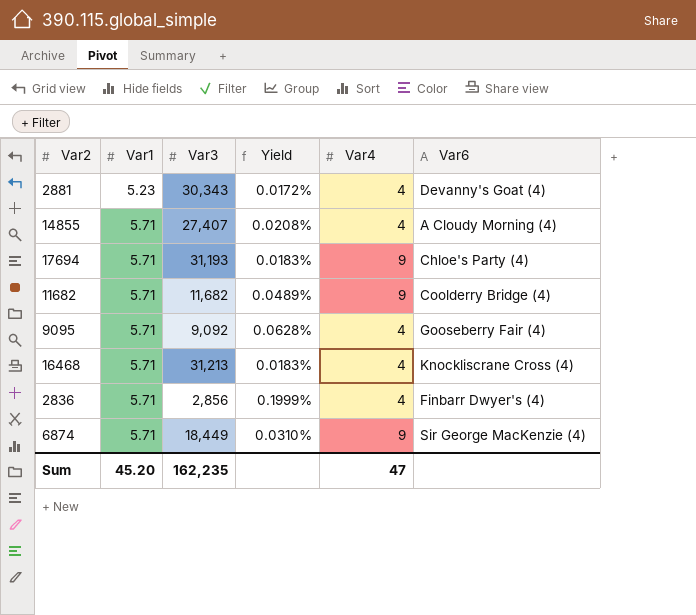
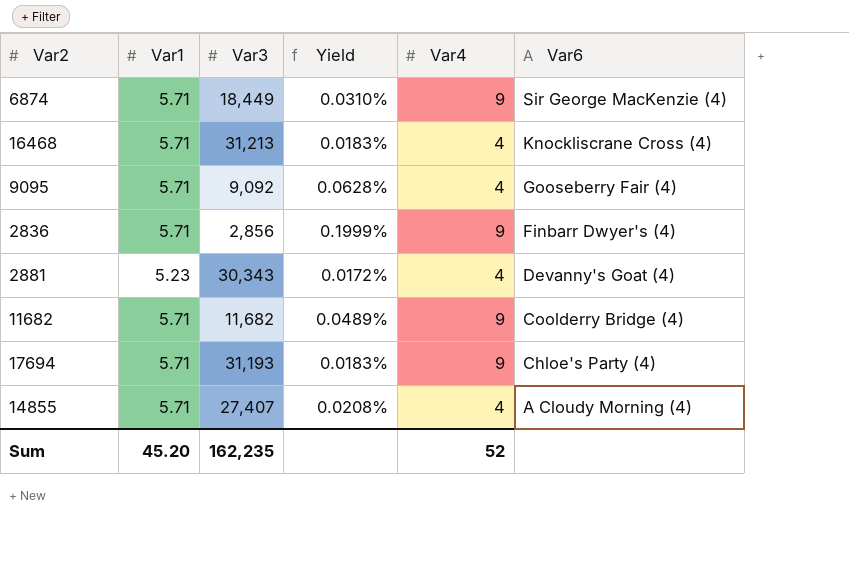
row order: Var1 ascending -> Var6 descending
2836 | Var4: 4 -> 9
Sum | Var4: 47 -> 52

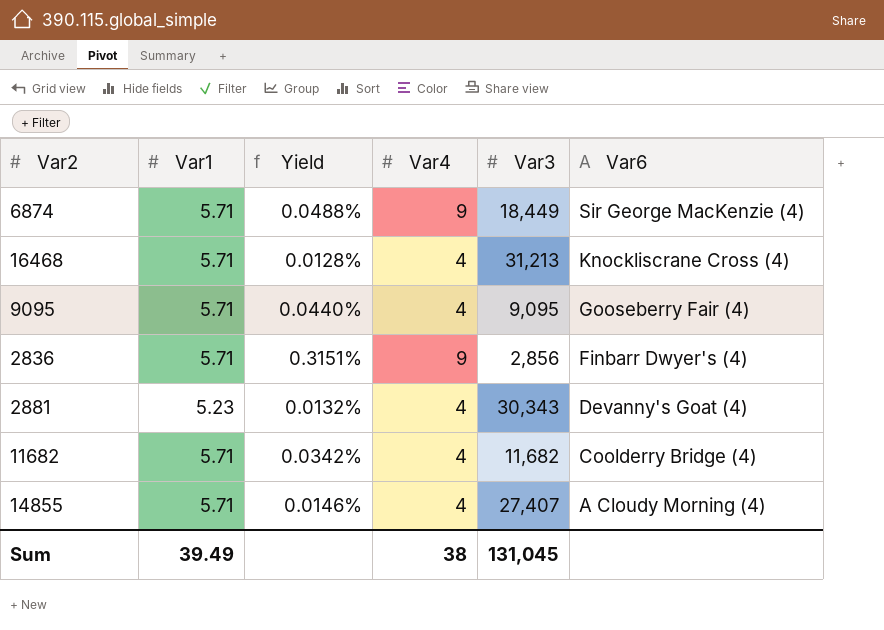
column Yield | formula: [Var1] / [Var3] -> [Var4] / [Var3]
column Var3 | position: 3 -> 5
row 17694: 5.71 | 31,193 | 0.0183% | 9 | Chloe's Party (4) -> none
9095 | Var3: 9,092 -> 9,095
11682 | Var4: 9 -> 4
Sum | Var1: 45.20 -> 39.49
Sum | Var4: 52 -> 38
Sum | Var3: 162,235 -> 131,045

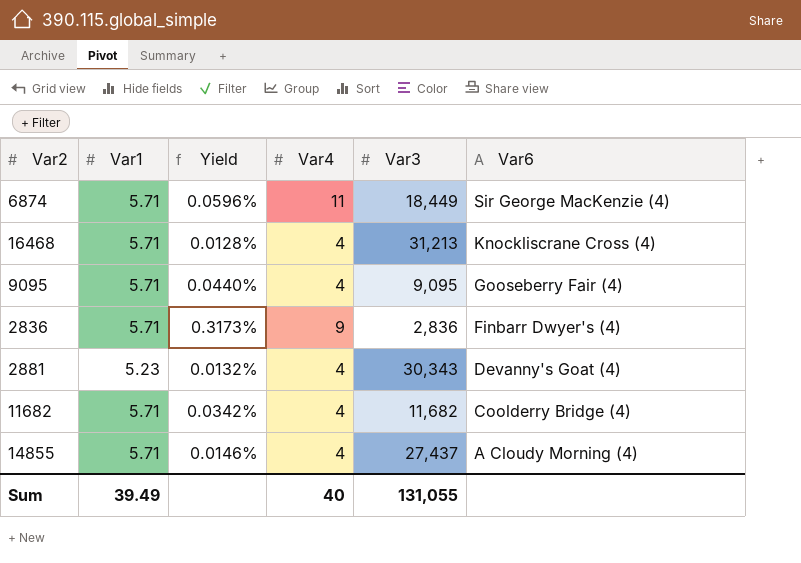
6874 | Yield: 0.0488% -> 0.0596%
6874 | Var4: 9 -> 11
2836 | Yield: 0.3151% -> 0.3173%
2836 | Var3: 2,856 -> 2,836
14855 | Var3: 27,407 -> 27,437
Sum | Var4: 38 -> 40
Sum | Var3: 131,045 -> 131,055

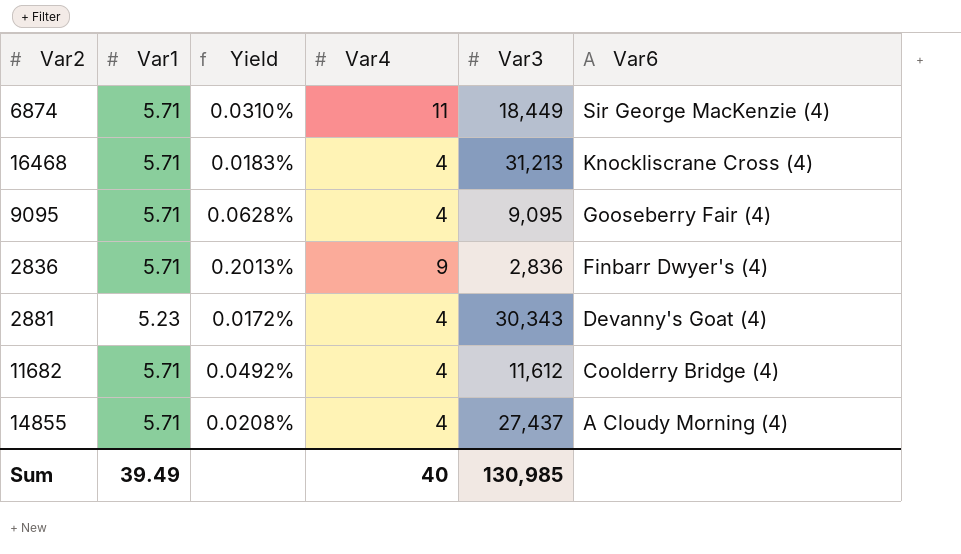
column Yield | formula: [Var4] / [Var3] -> [Var1] / [Var3]
11682 | Var3: 11,682 -> 11,612
Sum | Var3: 131,055 -> 130,985

